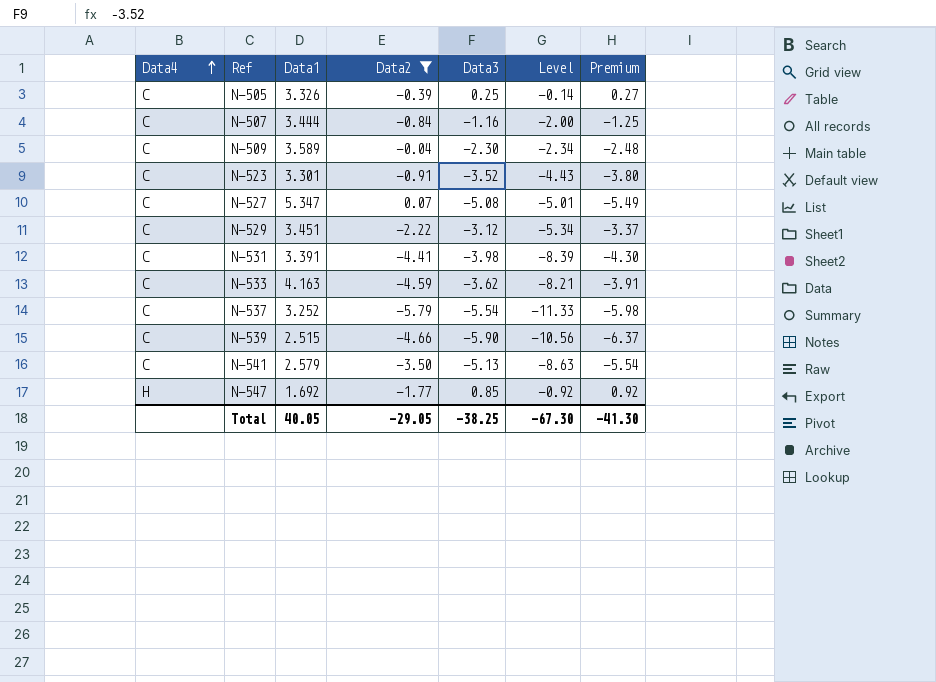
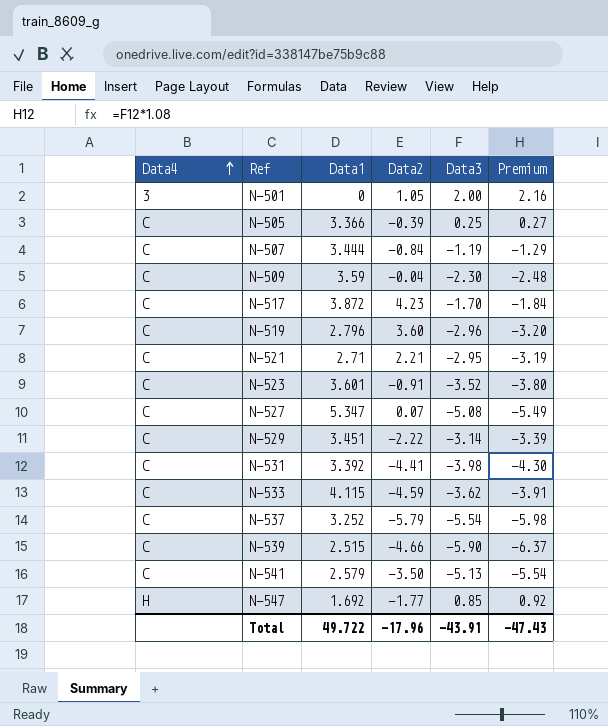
filter: Data2 <= 0.07 -> none
column Level | formula: [Data2] + [Data3] -> none
N-505 | Data1: 3.326 -> 3.366
N-507 | Data3: -1.16 -> -1.19
N-507 | Premium: -1.25 -> -1.29
N-509 | Data1: 3.589 -> 3.59
N-523 | Data1: 3.301 -> 3.601
N-529 | Data3: -3.12 -> -3.14
N-529 | Premium: -3.37 -> -3.39
N-531 | Data1: 3.391 -> 3.392
N-533 | Data1: 4.163 -> 4.115
Total | Data1: 40.05 -> 49.722
Total | Data2: -29.05 -> -17.96
Total | Data3: -38.25 -> -43.91
Total | Premium: -41.30 -> -47.43

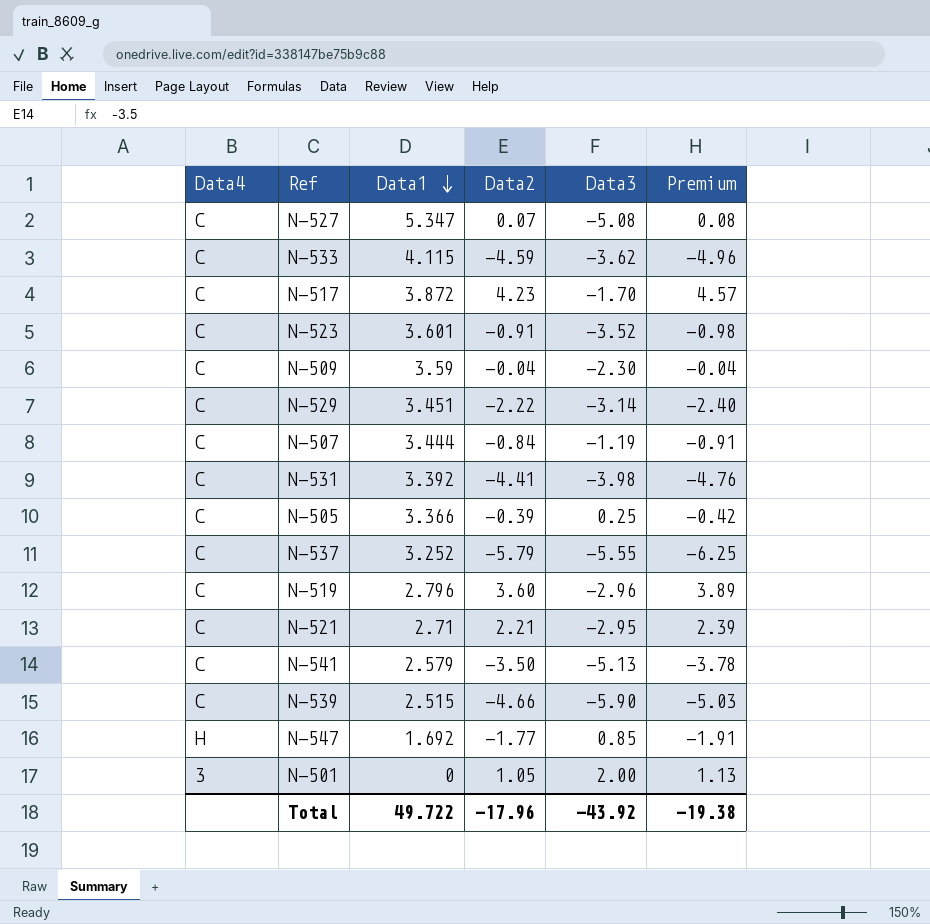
row order: Data4 ascending -> Data1 descending
column Premium | formula: [Data3] * 1.08 -> [Data2] * 1.08
N-537 | Data3: -5.54 -> -5.55
Total | Data3: -43.91 -> -43.92
Total | Premium: -47.43 -> -19.38

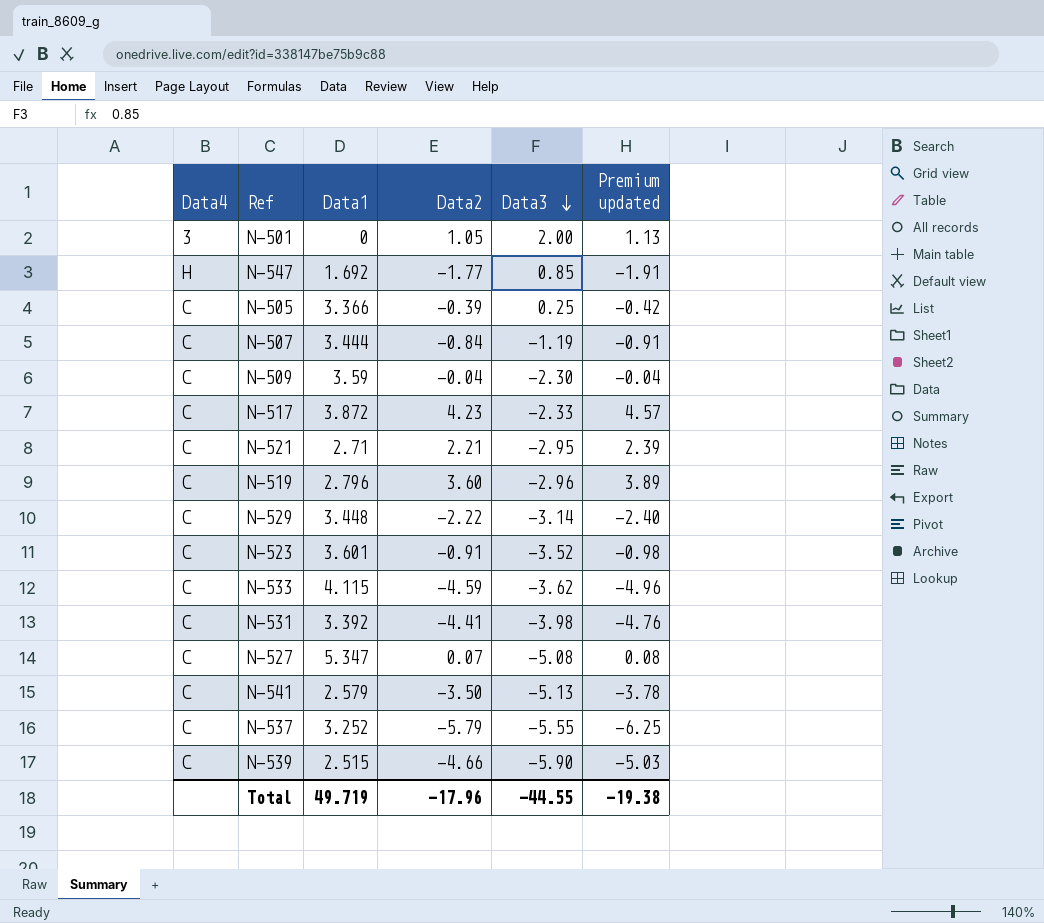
row order: Data1 descending -> Data3 descending
column name: Premium -> Premium updated
N-517 | Data3: -1.70 -> -2.33
N-529 | Data1: 3.451 -> 3.448
Total | Data1: 49.722 -> 49.719
Total | Data3: -43.92 -> -44.55

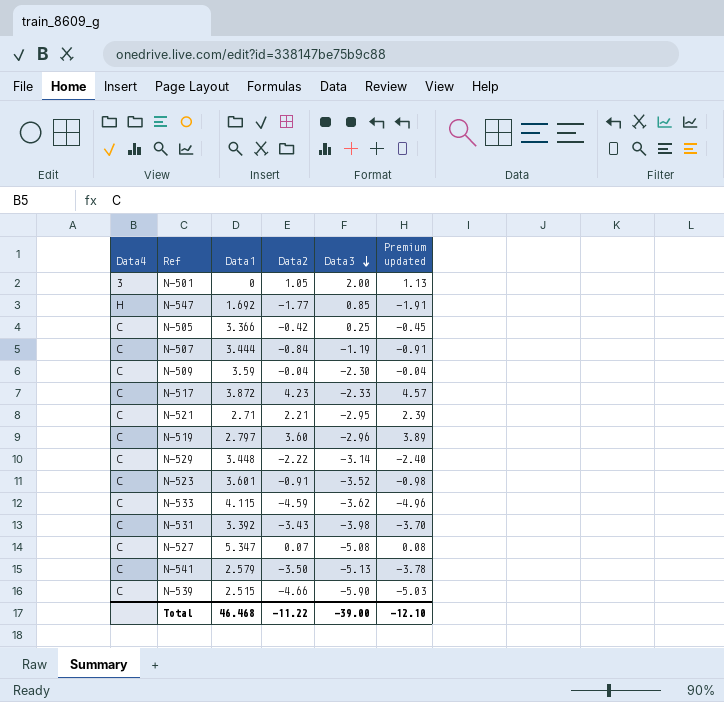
row N-537: C | 3.252 | -5.79 | -5.55 | -6.25 -> none
N-505 | Data2: -0.39 -> -0.42
N-505 | Premium updated: -0.42 -> -0.45
N-519 | Data1: 2.796 -> 2.797
N-531 | Data2: -4.41 -> -3.43
N-531 | Premium updated: -4.76 -> -3.70
Total | Data1: 49.719 -> 46.468
Total | Data2: -17.96 -> -11.22
Total | Data3: -44.55 -> -39.00
Total | Premium updated: -19.38 -> -12.10

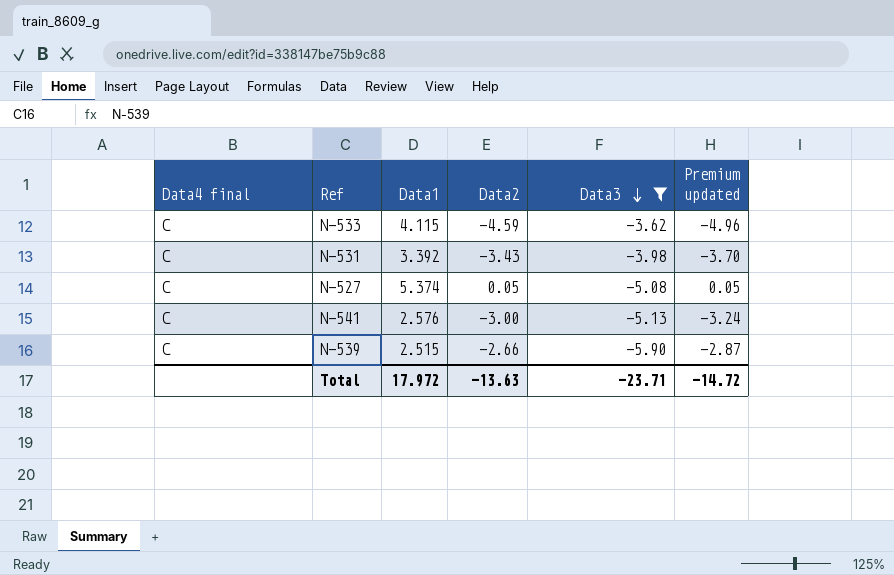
filter: none -> Data3 <= -3.62
column name: Data4 -> Data4 final
N-527 | Data1: 5.347 -> 5.374
N-527 | Data2: 0.07 -> 0.05
N-527 | Premium updated: 0.08 -> 0.05
N-541 | Data1: 2.579 -> 2.576
N-541 | Data2: -3.50 -> -3.00
N-541 | Premium updated: -3.78 -> -3.24
N-539 | Data2: -4.66 -> -2.66
N-539 | Premium updated: -5.03 -> -2.87
Total | Data1: 46.468 -> 17.972
Total | Data2: -11.22 -> -13.63
Total | Data3: -39.00 -> -23.71
Total | Premium updated: -12.10 -> -14.72

